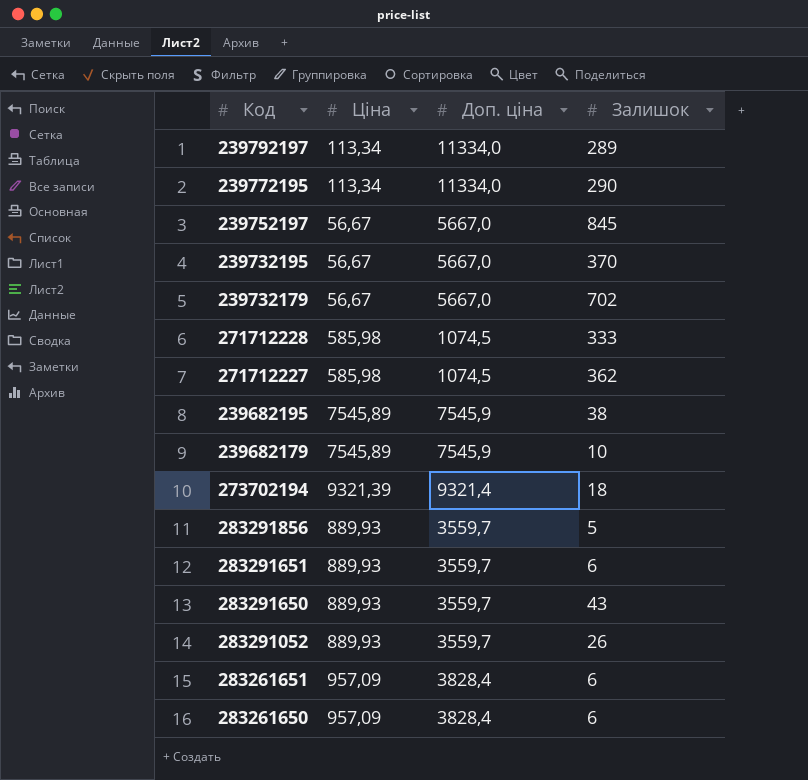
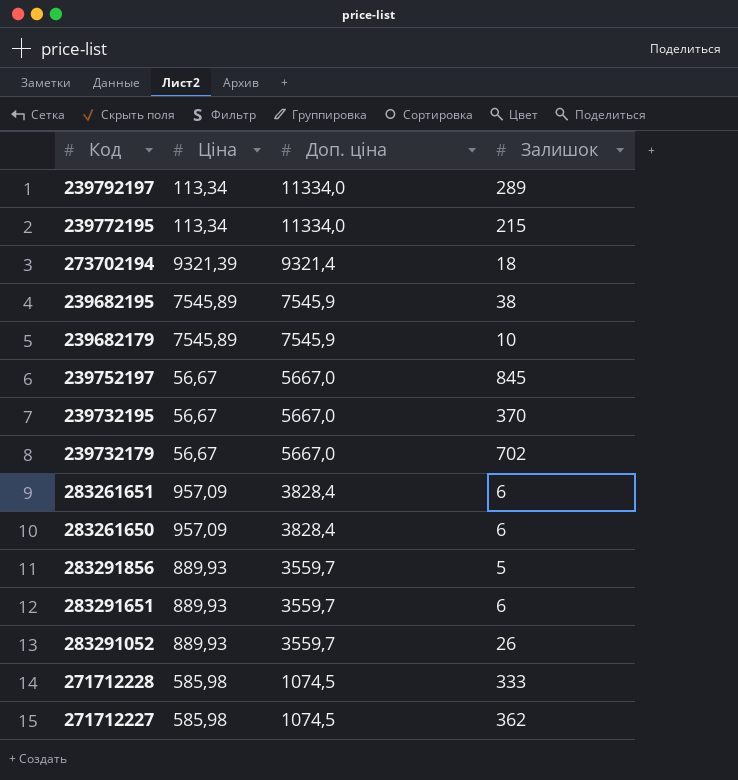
row order: none -> Доп. ціна descending
row 283291650: 889,93 | 3559,7 | 43 -> none
239772195 | Залишок: 290 -> 215

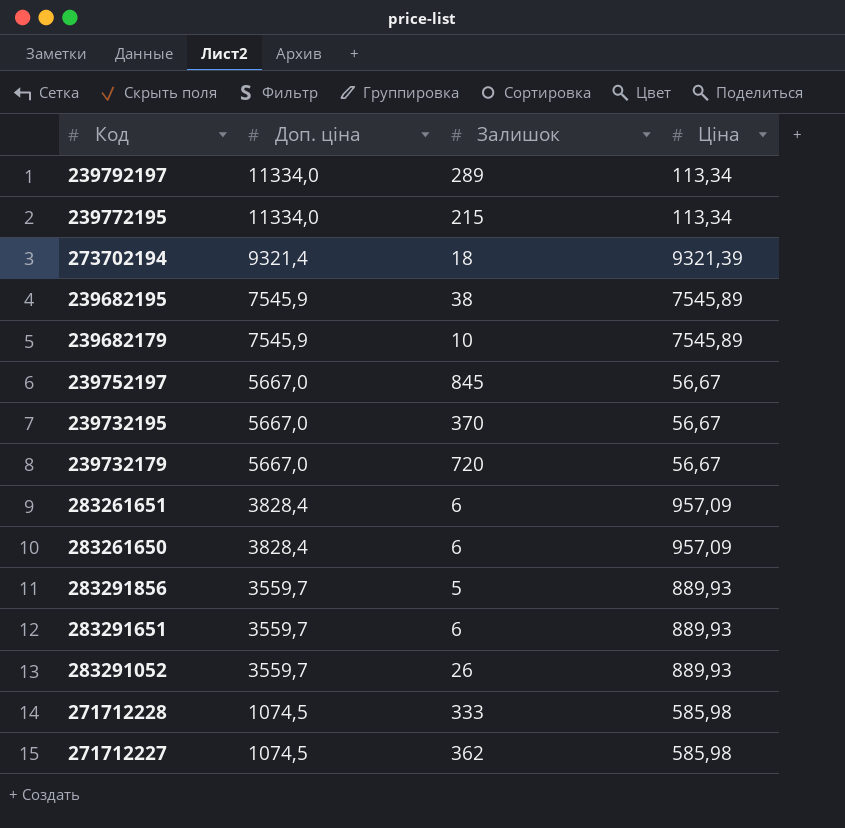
column Ціна | position: 2 -> 4
239732179 | Залишок: 702 -> 720

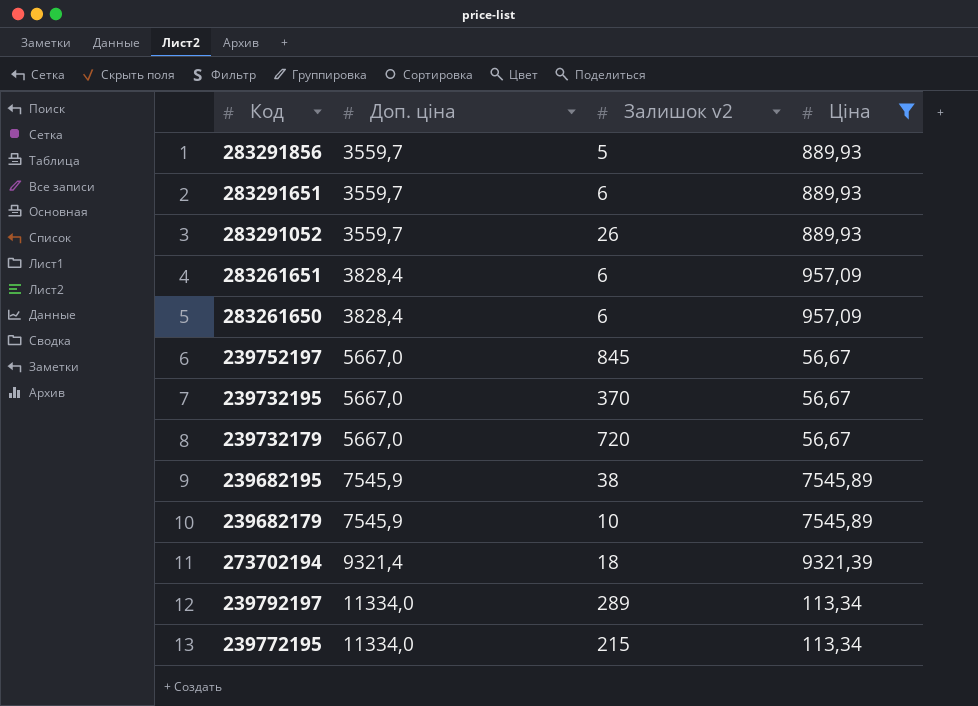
filter: none -> Ціна != 585,98
row order: Доп. ціна descending -> Доп. ціна ascending
column name: Залишок -> Залишок v2

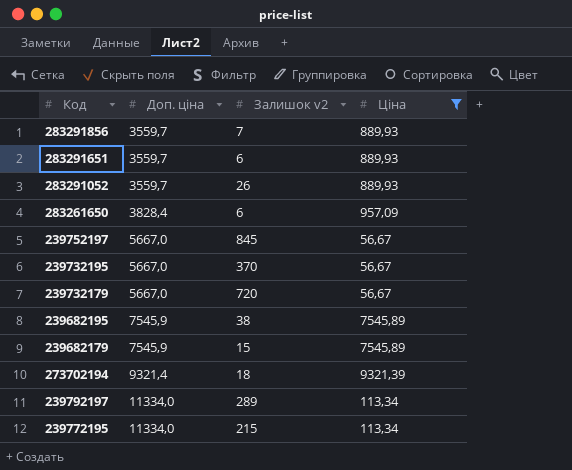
row 283261651: 3828,4 | 6 | 957,09 -> none
283291856 | Залишок v2: 5 -> 7
239682179 | Залишок v2: 10 -> 15

